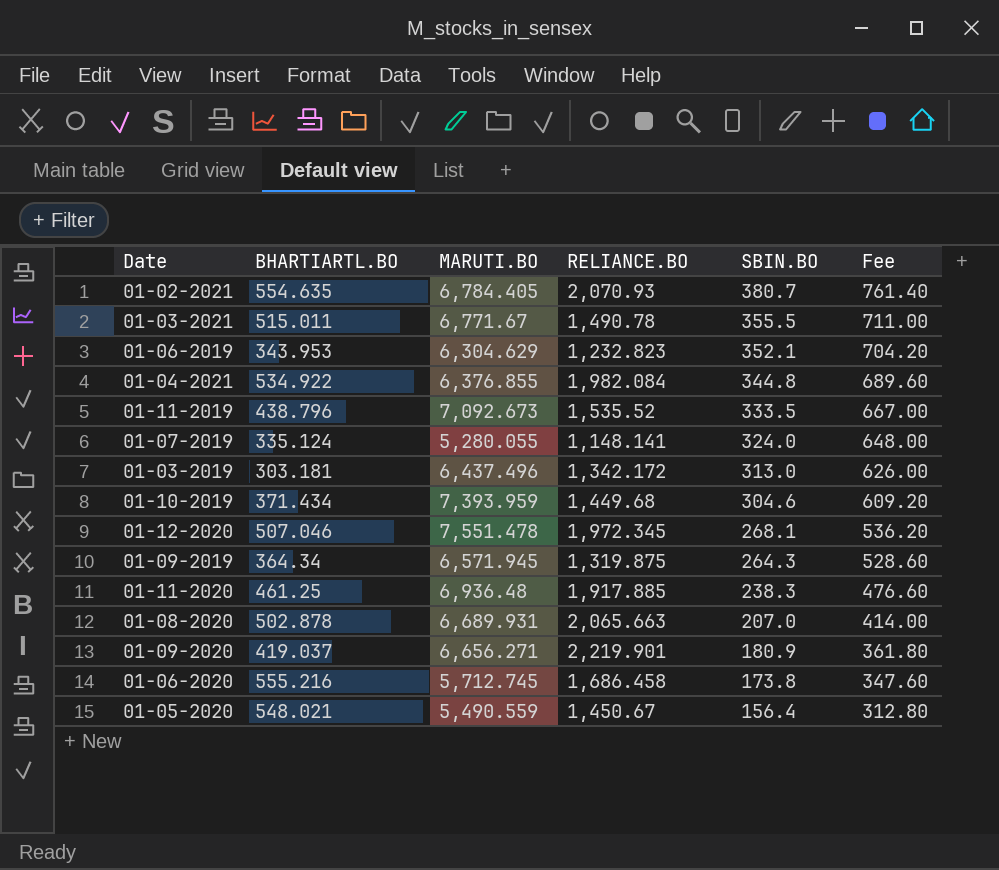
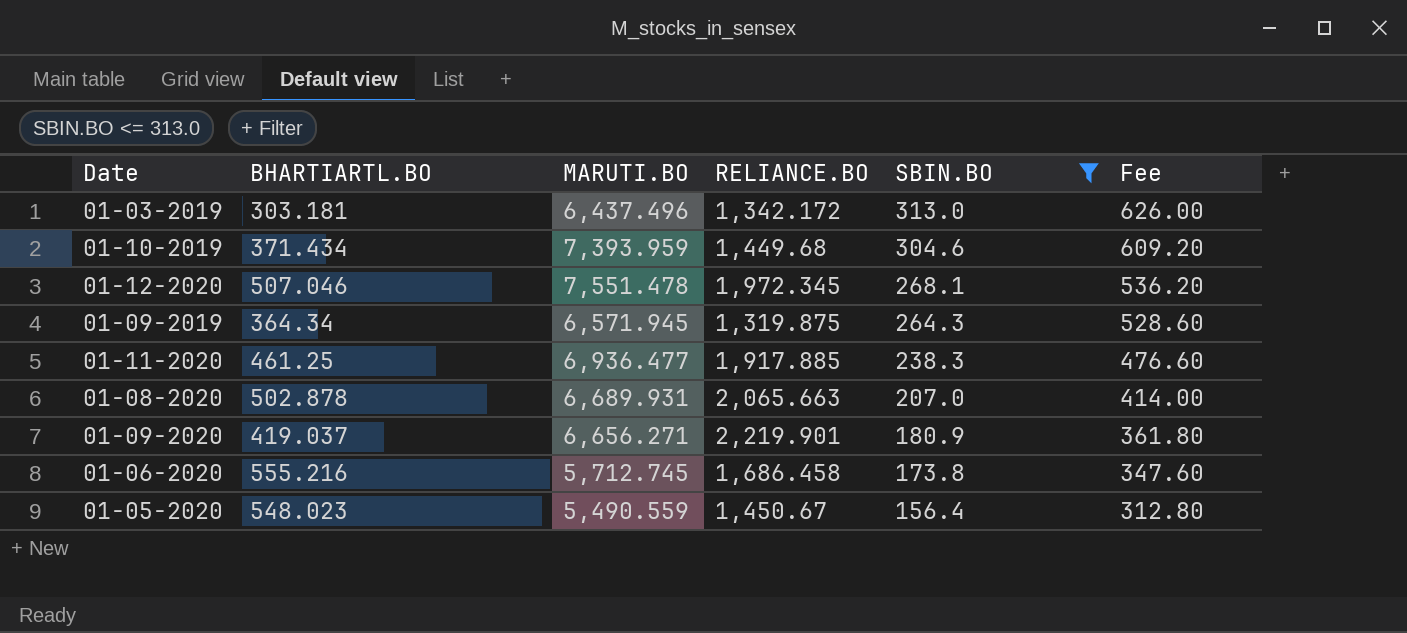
filter: none -> SBIN.BO <= 313.0
01-11-2020 | MARUTI.BO: 6,936.48 -> 6,936.477
01-05-2020 | BHARTIARTL.BO: 548.021 -> 548.023

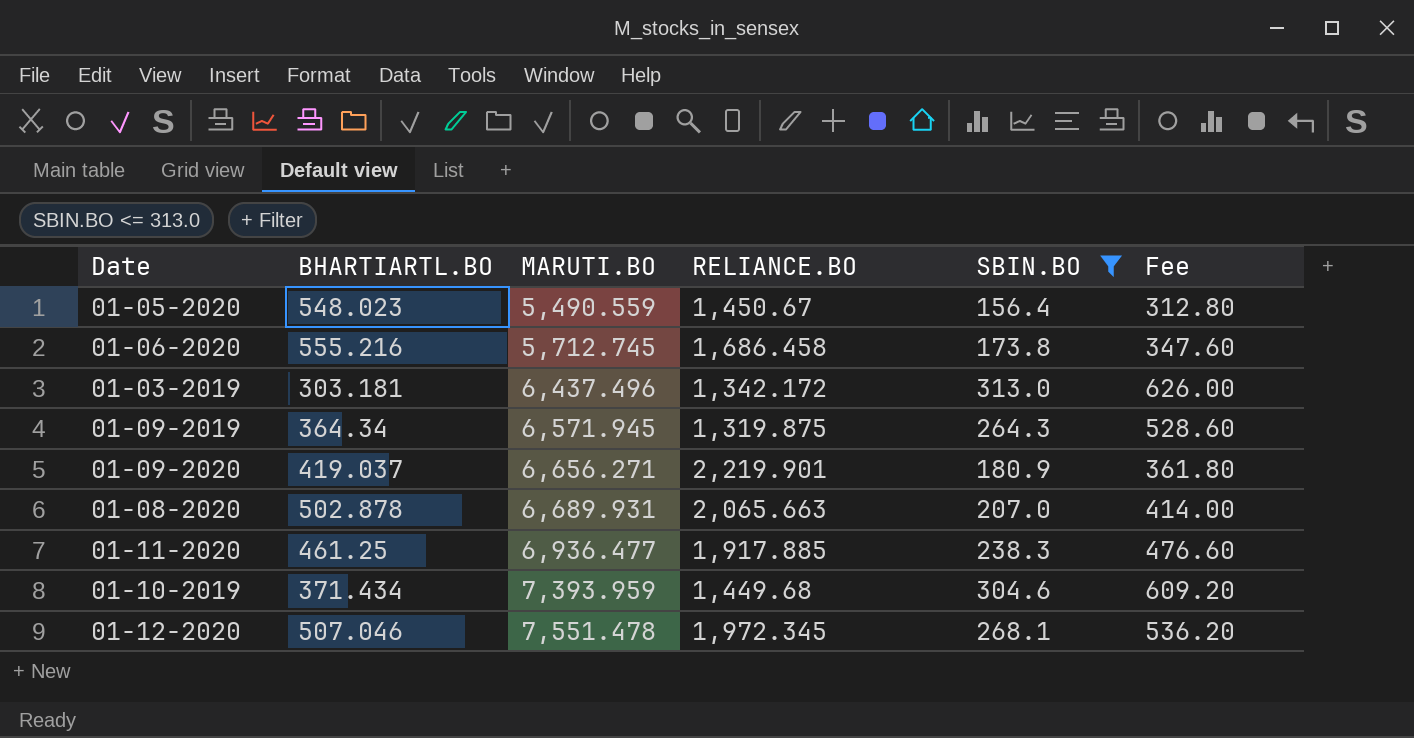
row order: SBIN.BO descending -> MARUTI.BO ascending

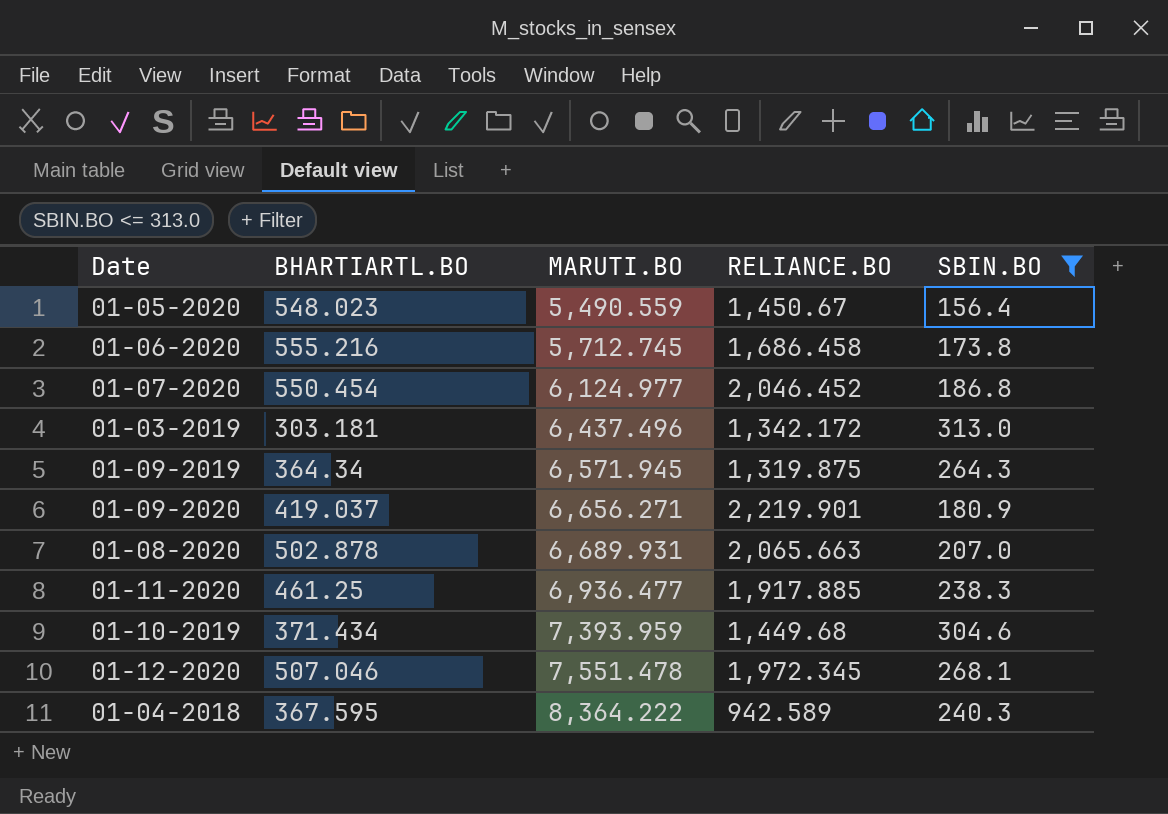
column Fee | formula: [SBIN.BO] * 2 -> none
row 01-07-2020: none -> 550.454 | 6,124.977 | 2,046.452 | 186.8
row 01-04-2018: none -> 367.595 | 8,364.222 | 942.589 | 240.3

